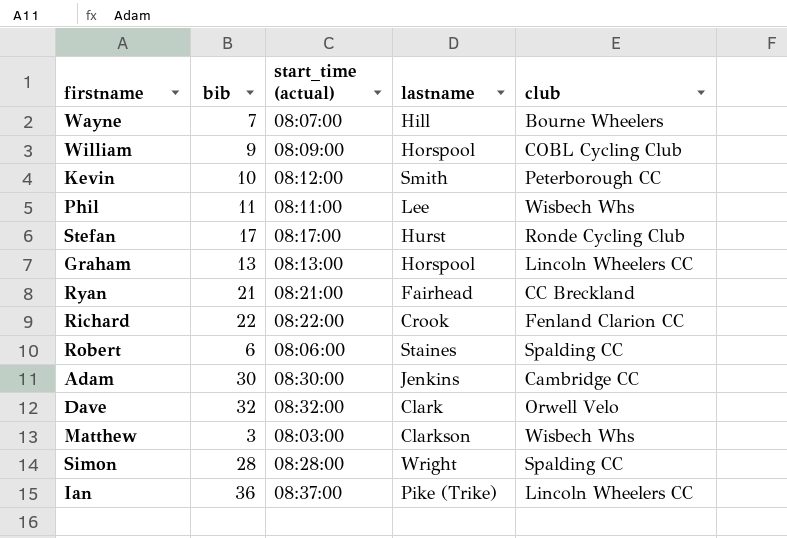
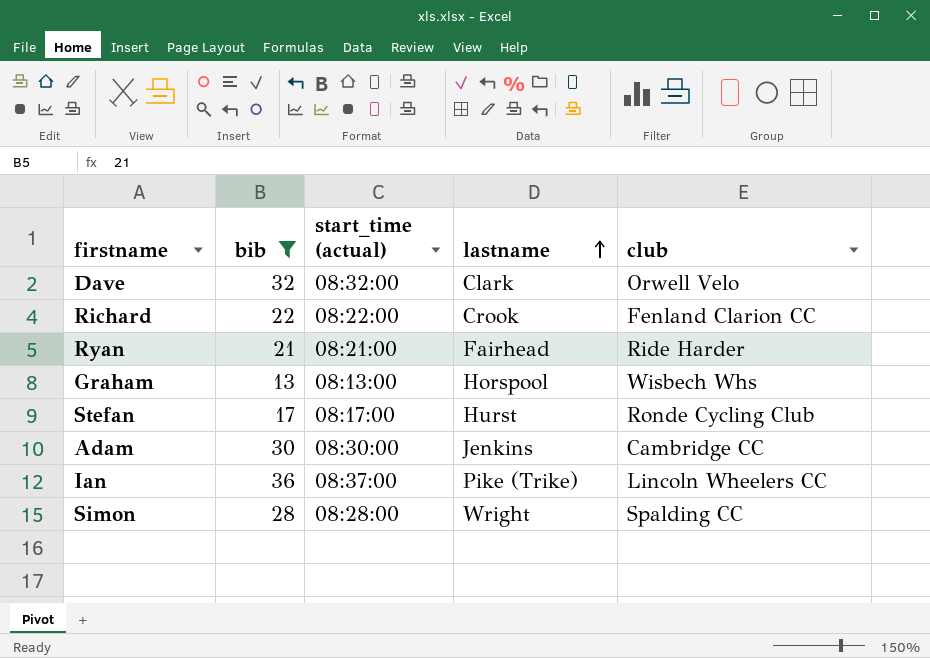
filter: none -> bib >= 13
row order: none -> lastname ascending
Ryan | club: CC Breckland -> Ride Harder
Graham | club: Lincoln Wheelers CC -> Wisbech Whs

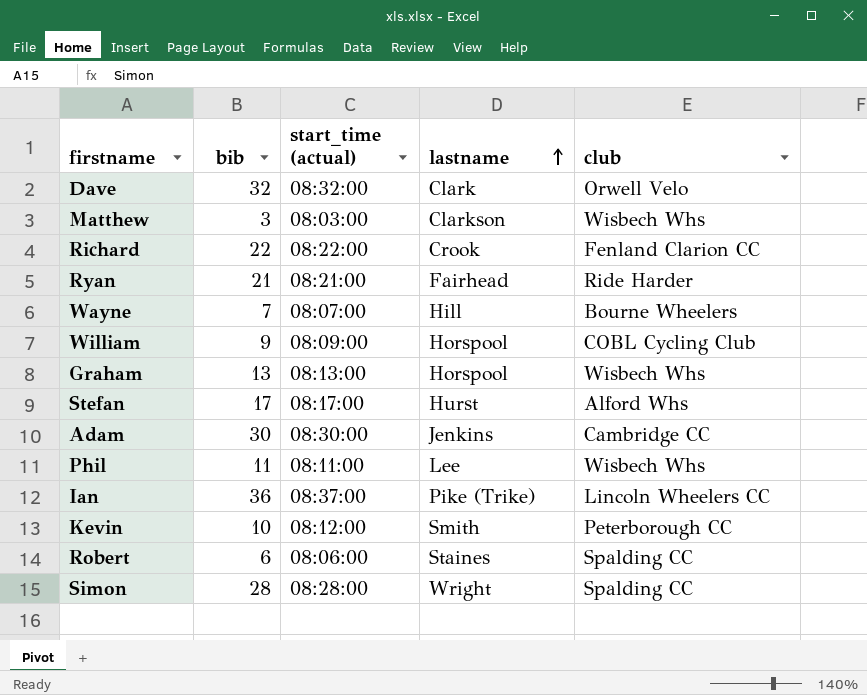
filter: bib >= 13 -> none
Stefan | club: Ronde Cycling Club -> Alford Whs

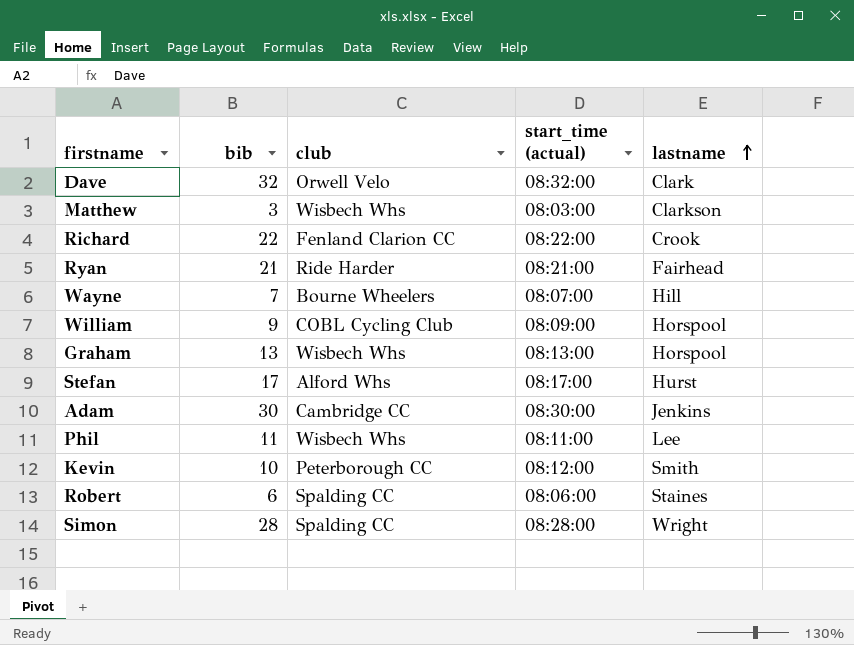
column club | position: 5 -> 3
row Ian: 36 | 08:37:00 | Pike (Trike) | Lincoln Wheelers CC -> none

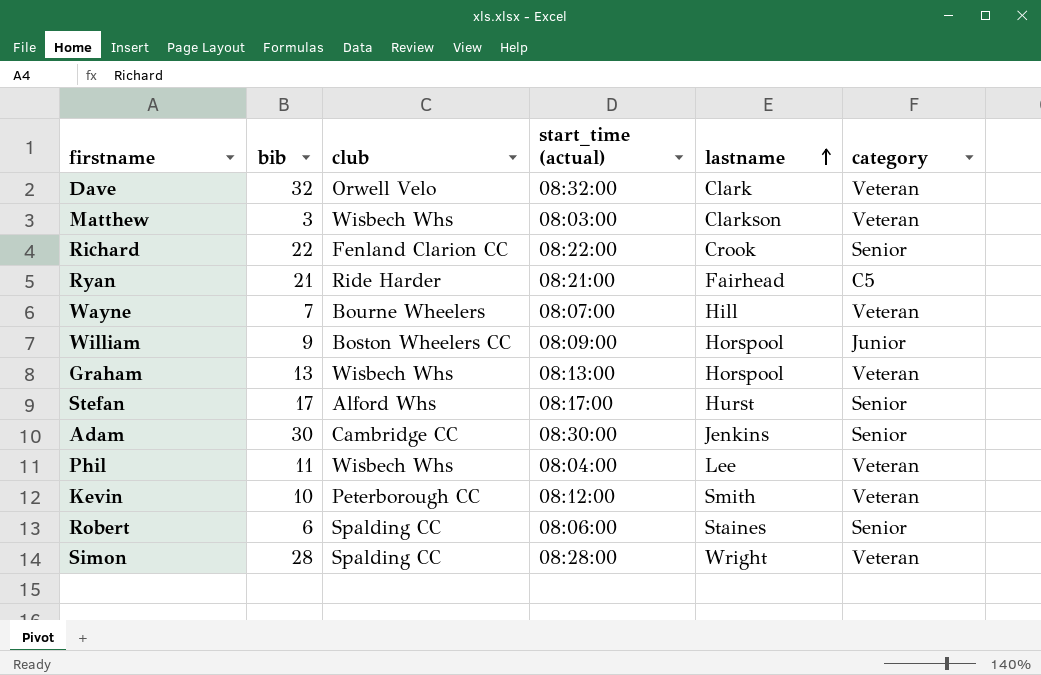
column category | position: none -> 6
William | club: COBL Cycling Club -> Boston Wheelers CC
Phil | start_time (actual): 08:11:00 -> 08:04:00

